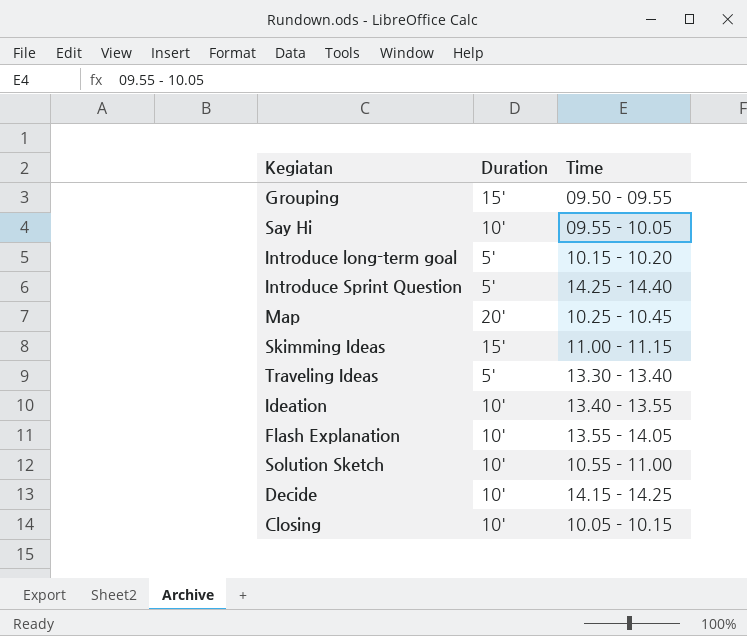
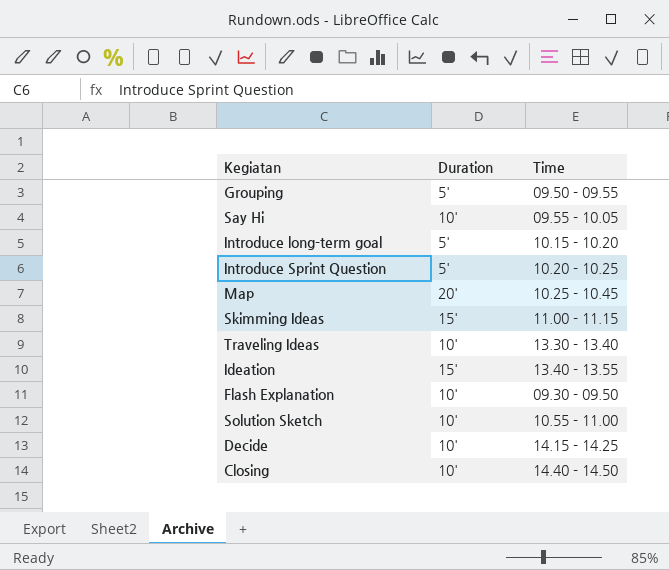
Grouping | Duration: 15' -> 5'
Introduce Sprint Question | Time: 14.25 - 14.40 -> 10.20 - 10.25
Traveling Ideas | Duration: 5' -> 10'
Ideation | Duration: 10' -> 15'
Flash Explanation | Time: 13.55 - 14.05 -> 09.30 - 09.50
Closing | Time: 10.05 - 10.15 -> 14.40 - 14.50

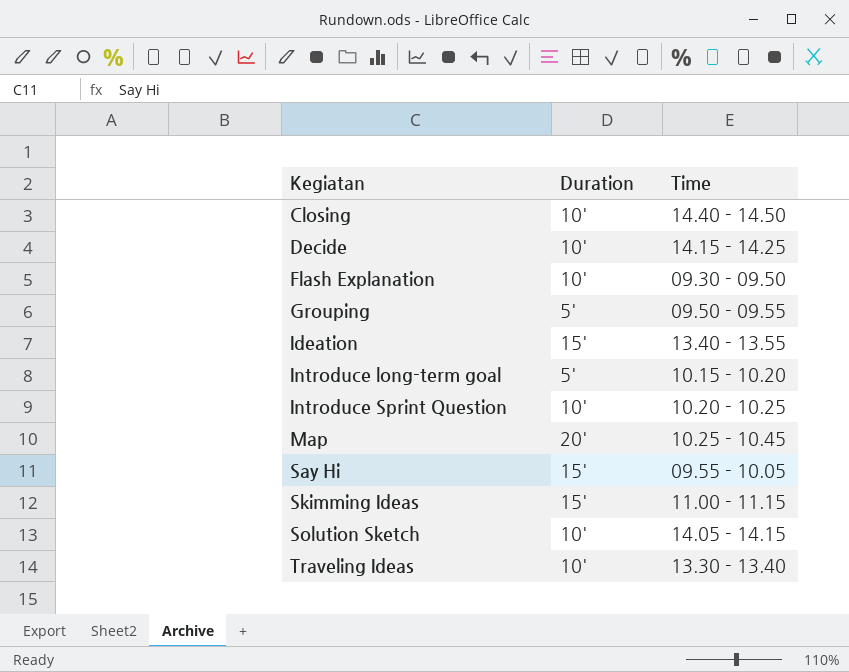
row order: none -> Kegiatan ascending
Introduce Sprint Question | Duration: 5' -> 10'
Say Hi | Duration: 10' -> 15'
Solution Sketch | Time: 10.55 - 11.00 -> 14.05 - 14.15

